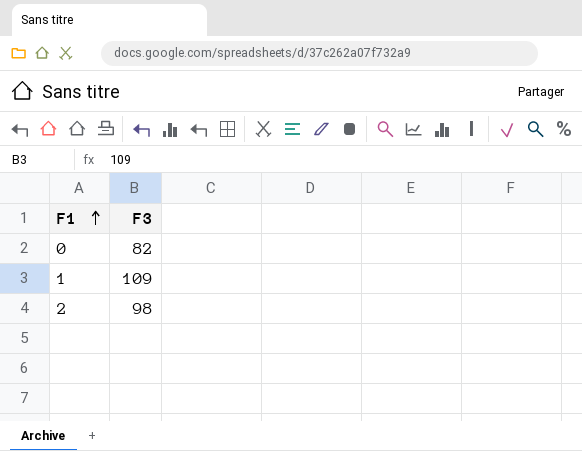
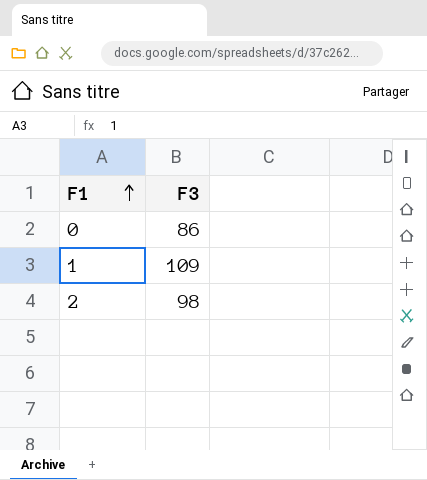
0 | F3: 82 -> 86

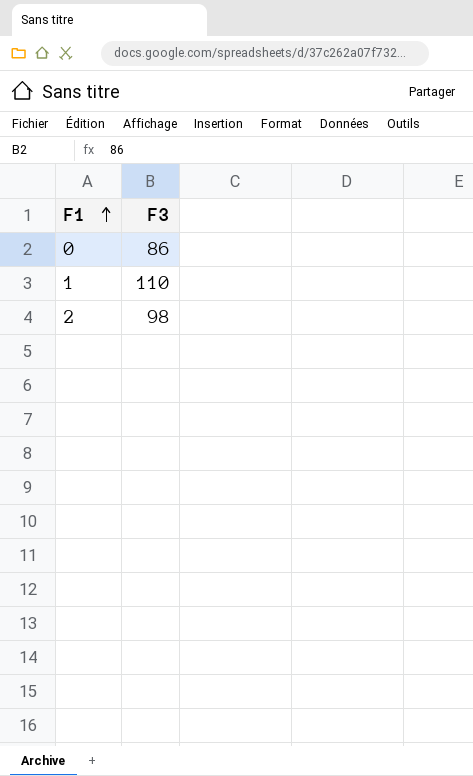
1 | F3: 109 -> 110

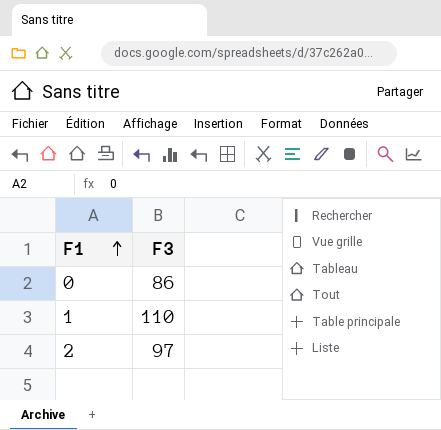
2 | F3: 98 -> 97

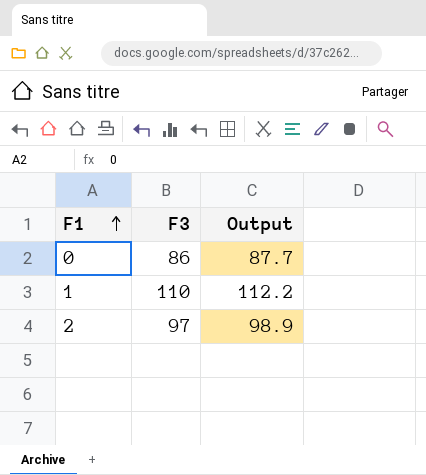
column Output | formula: none -> [F3] * 1.02

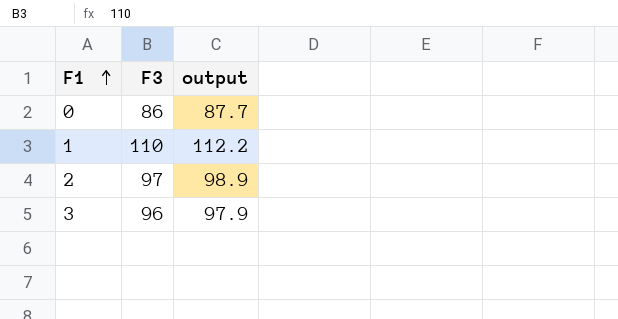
column name: Output -> output
row 3: none -> 96 | 97.9

